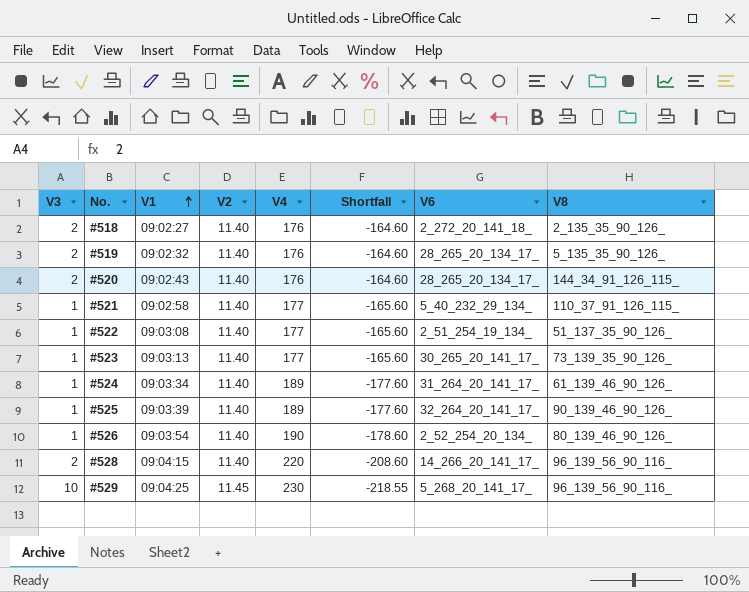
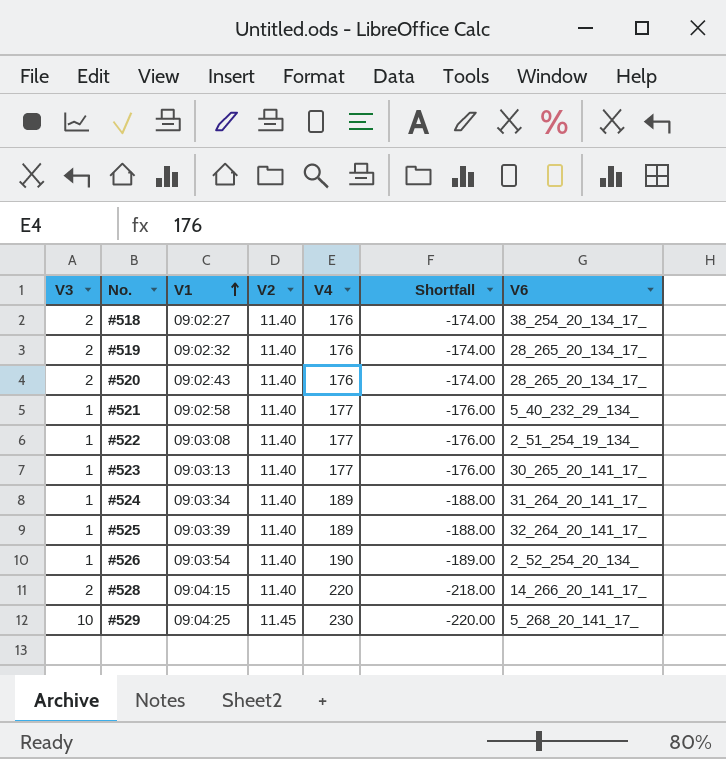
column V8 | position: 8 -> none
column Shortfall | formula: [V2] - [V4] -> [V3] - [V4]
#518 | V6: 2_272_20_141_18_ -> 38_254_20_134_17_

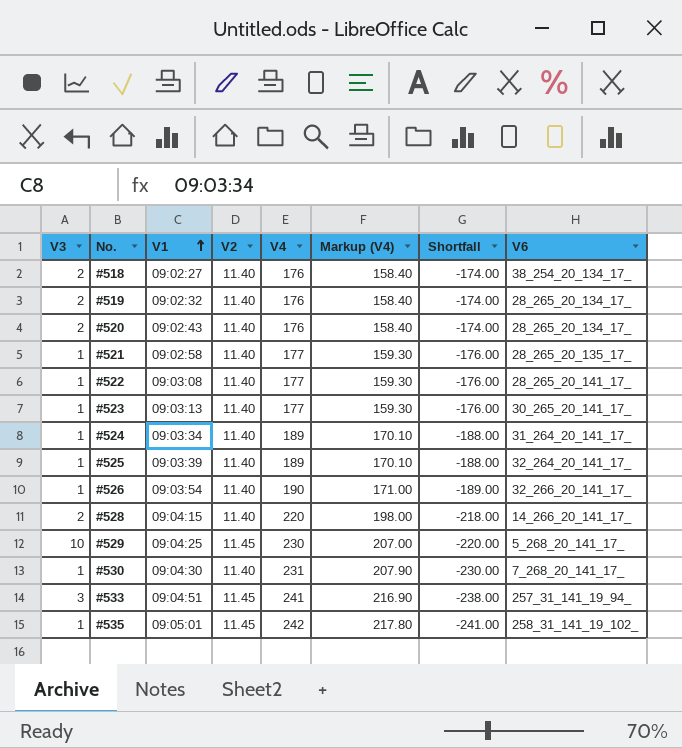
column Markup (V4) | formula: none -> [V4] * 0.9
#521 | V6: 5_40_232_29_134_ -> 28_265_20_135_17_
#522 | V6: 2_51_254_19_134_ -> 28_265_20_141_17_
#526 | V6: 2_52_254_20_134_ -> 32_266_20_141_17_
row #530: none -> 1 | 09:04:30 | 11.40 | 231 | 207.90 | -230.00 | 7_268_20_141_17_
row #533: none -> 3 | 09:04:51 | 11.45 | 241 | 216.90 | -238.00 | 257_31_141_19_94_
row #535: none -> 1 | 09:05:01 | 11.45 | 242 | 217.80 | -241.00 | 258_31_141_19_102_

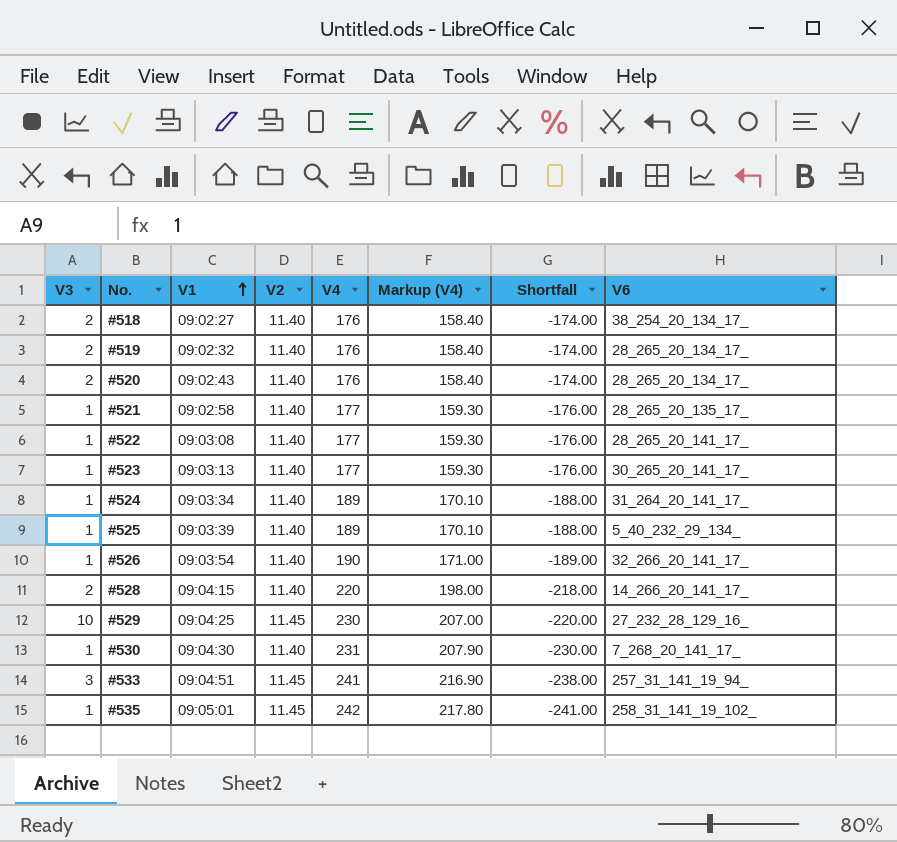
#525 | V6: 32_264_20_141_17_ -> 5_40_232_29_134_
#529 | V6: 5_268_20_141_17_ -> 27_232_28_129_16_

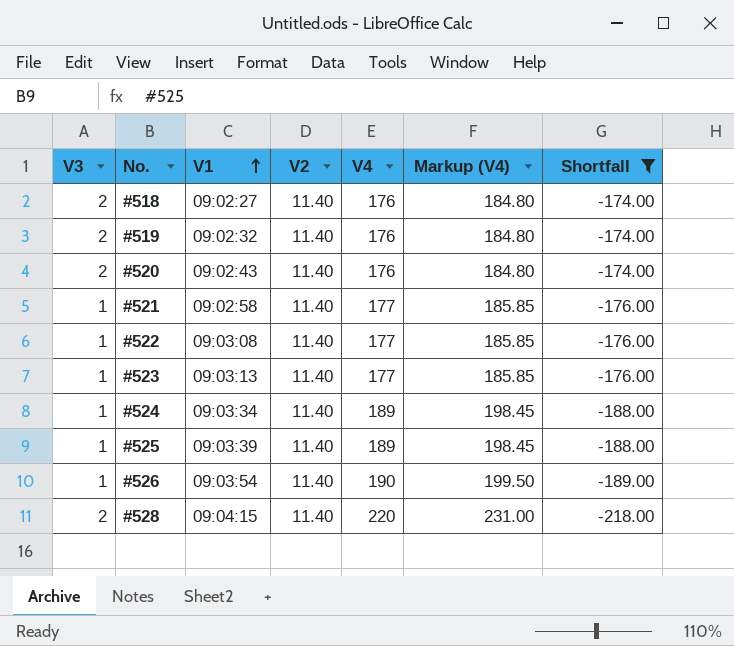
filter: none -> Shortfall >= -218.00
column V6 | position: 8 -> none
column Markup (V4) | formula: [V4] * 0.9 -> [V4] * 1.05

